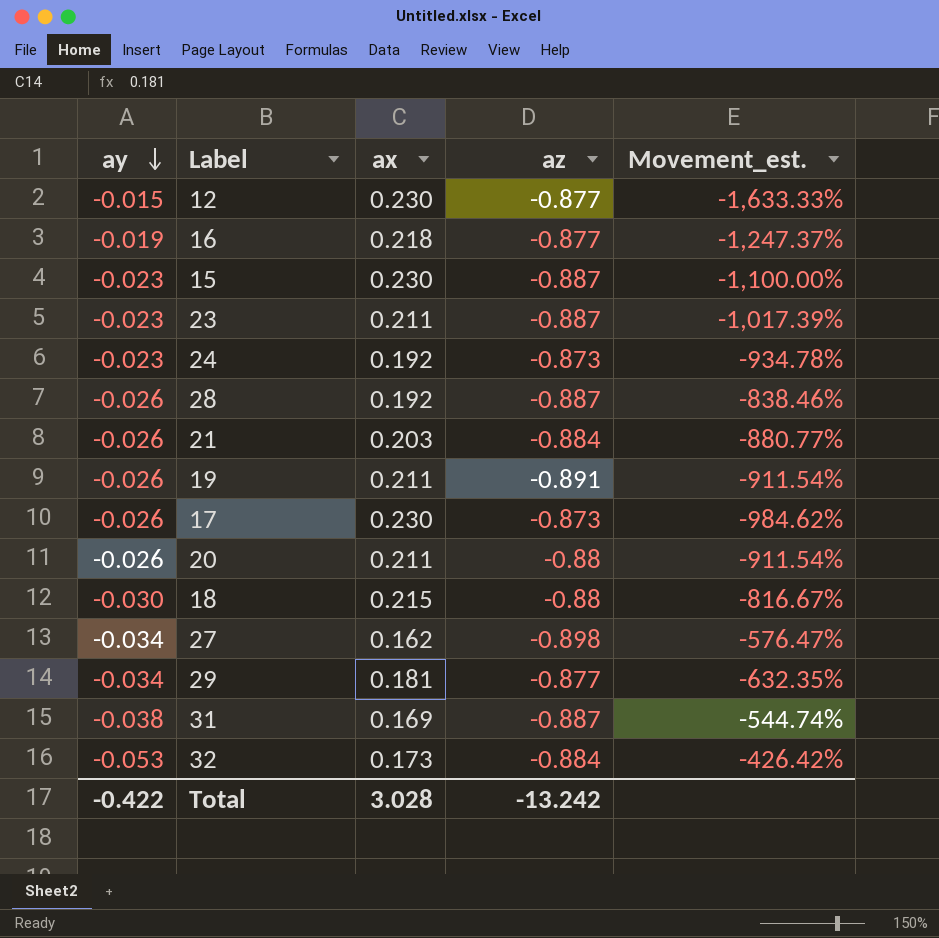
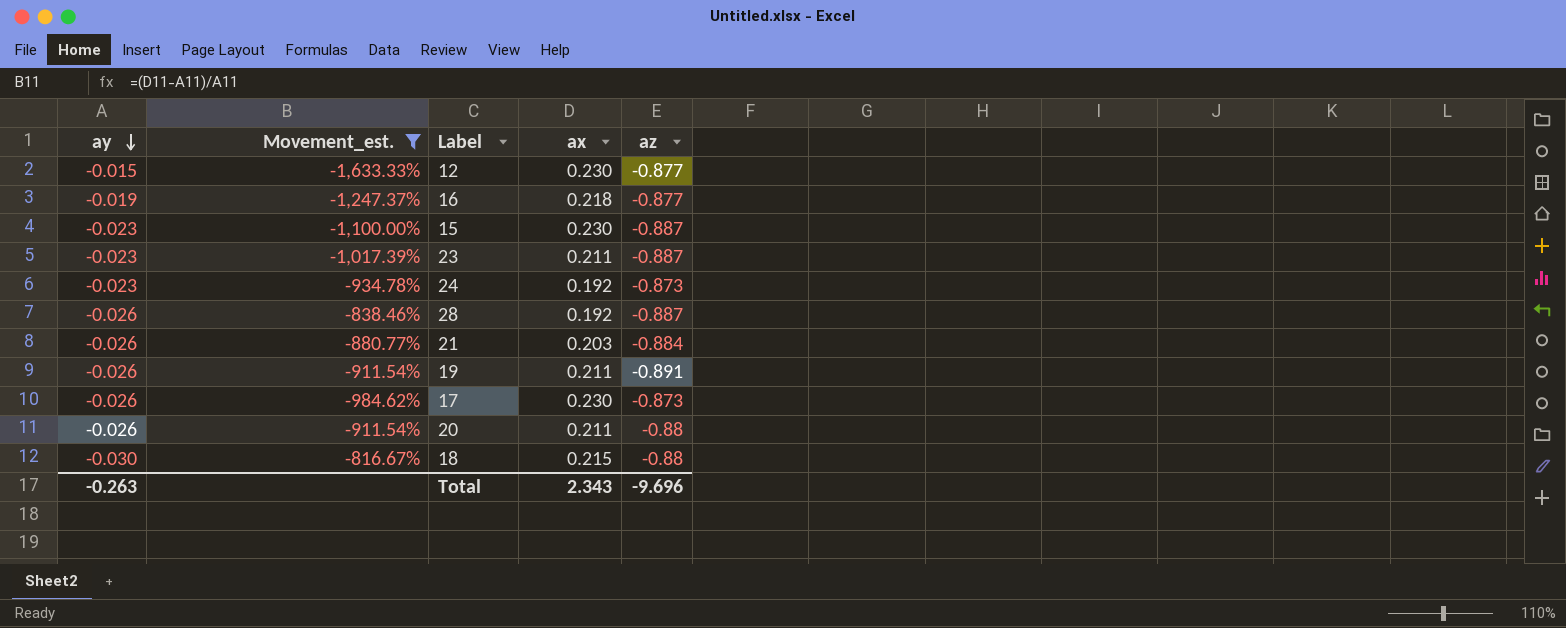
filter: none -> Movement_est. <= -816.67%
column Movement_est. | position: 5 -> 2
Total | ay: -0.422 -> -0.263
Total | ax: 3.028 -> 2.343
Total | az: -13.242 -> -9.696

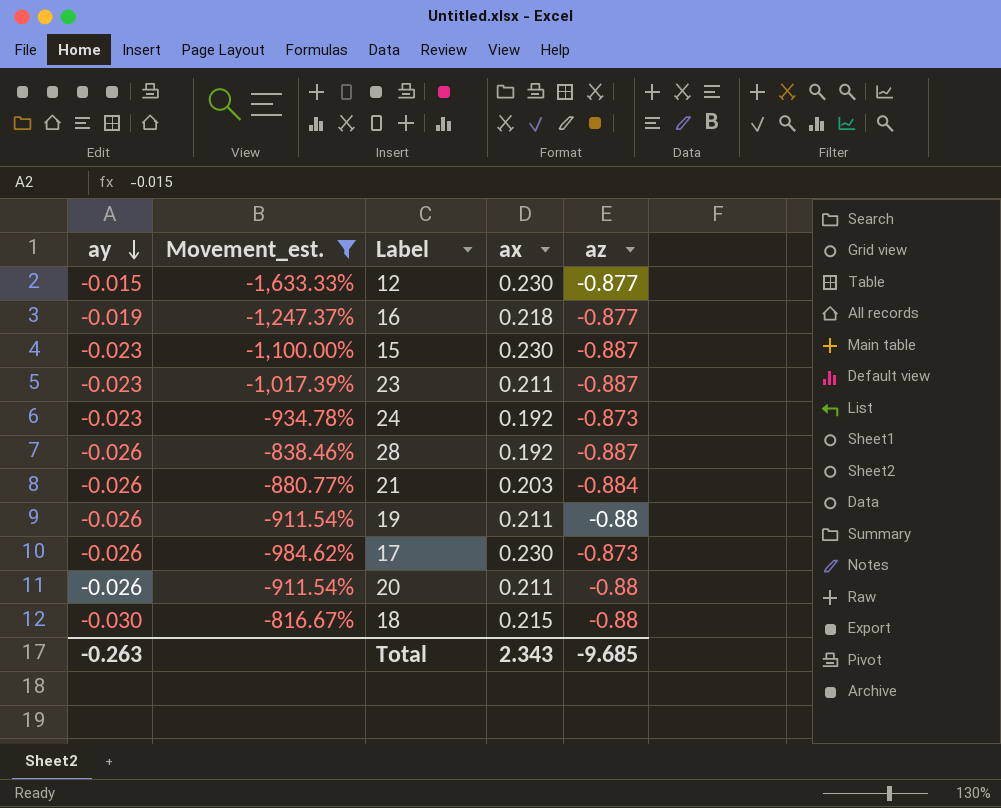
19 | az: -0.891 -> -0.88
Total | az: -9.696 -> -9.685

